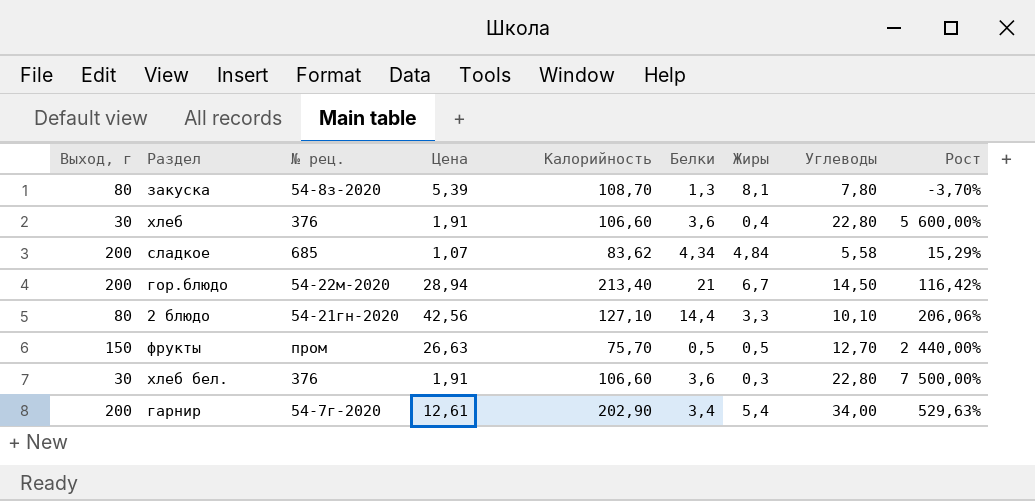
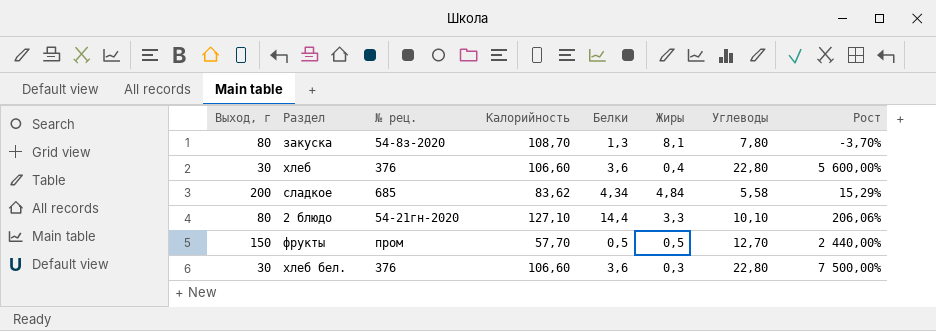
column Цена | position: 4 -> none
row гор.блюдо: 200 | 54-22м-2020 | 28,94 | 213,40 | 21 | 6,7 | 14,50 | 116,42% -> none
row гарнир: 200 | 54-7г-2020 | 12,61 | 202,90 | 3,4 | 5,4 | 34,00 | 529,63% -> none
фрукты | Калорийность: 75,70 -> 57,70

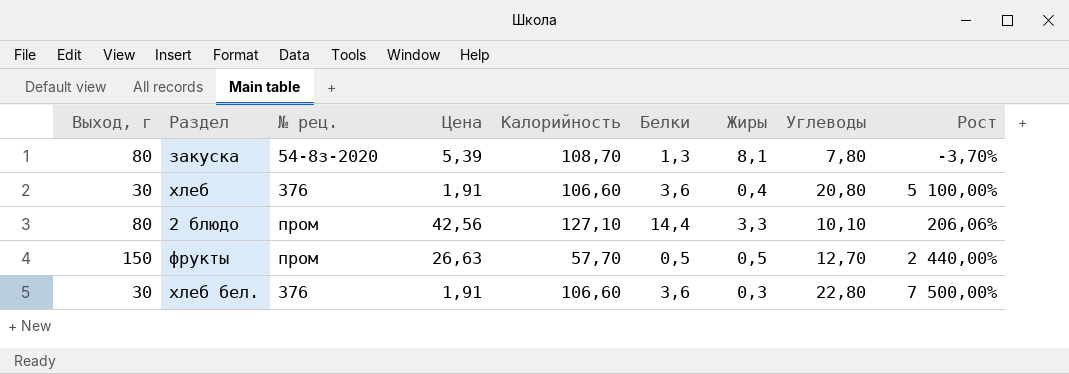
column Цена | position: none -> 4
row сладкое: 200 | 685 | 83,62 | 4,34 | 4,84 | 5,58 | 15,29% -> none
хлеб | Углеводы: 22,80 -> 20,80
хлеб | Рост: 5 600,00% -> 5 100,00%
2 блюдо | № рец.: 54-21гн-2020 -> пром

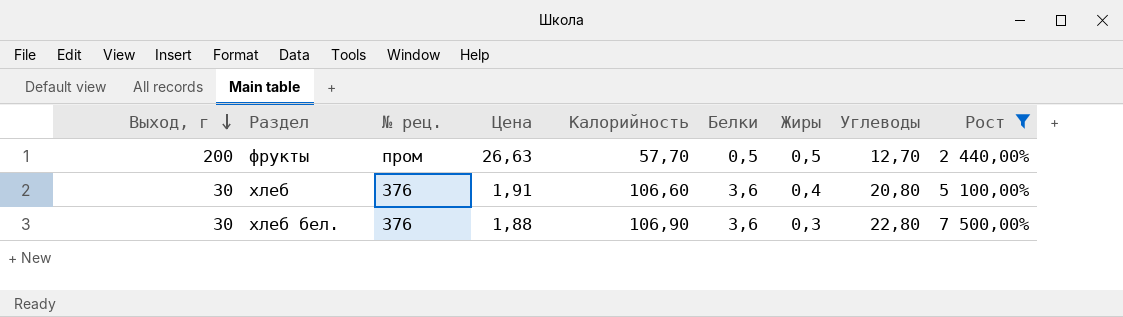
filter: none -> Рост >= 2 440,00%
row order: none -> Выход, г descending
фрукты | Выход, г: 150 -> 200
хлеб бел. | Цена: 1,91 -> 1,88
хлеб бел. | Калорийность: 106,60 -> 106,90

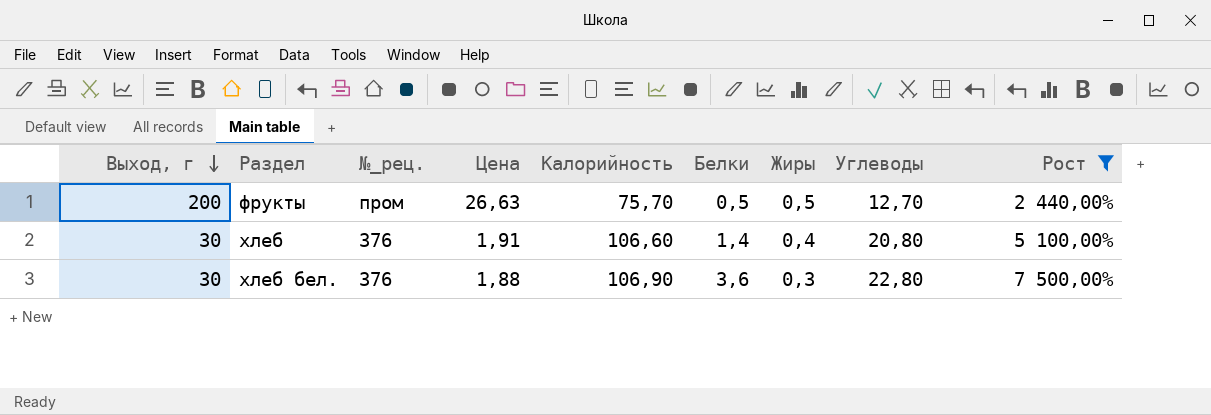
column name: № рец. -> №_рец.
фрукты | Калорийность: 57,70 -> 75,70
хлеб | Белки: 3,6 -> 1,4

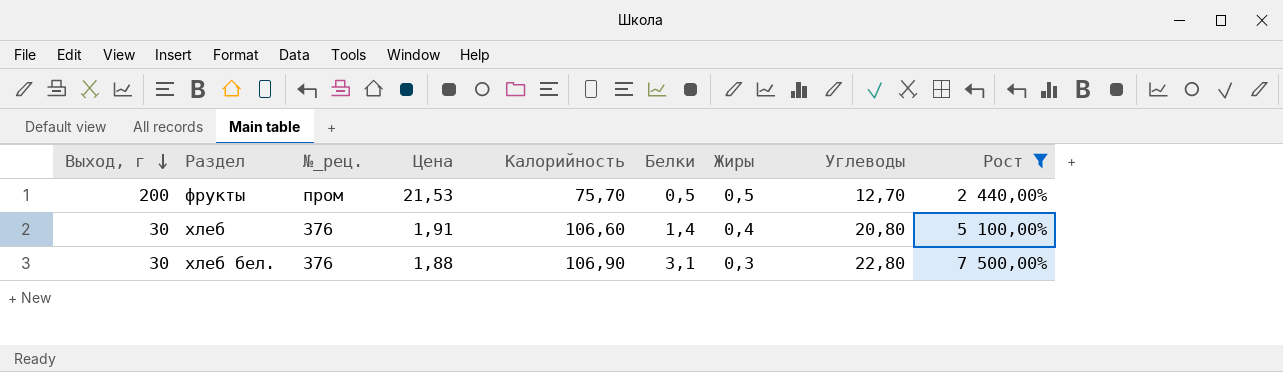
фрукты | Цена: 26,63 -> 21,53
хлеб бел. | Белки: 3,6 -> 3,1

